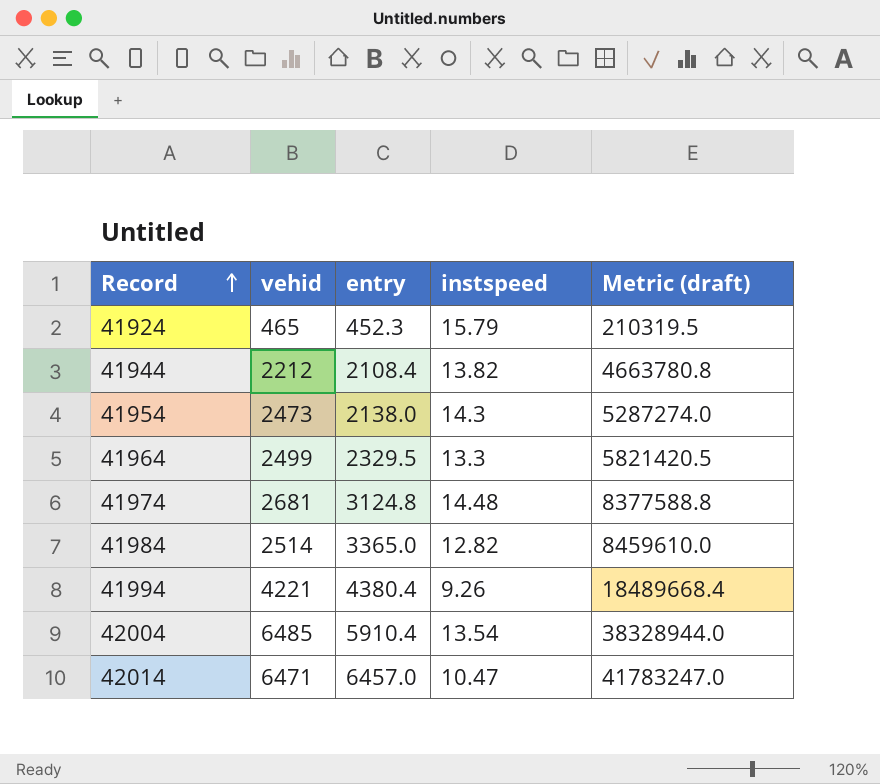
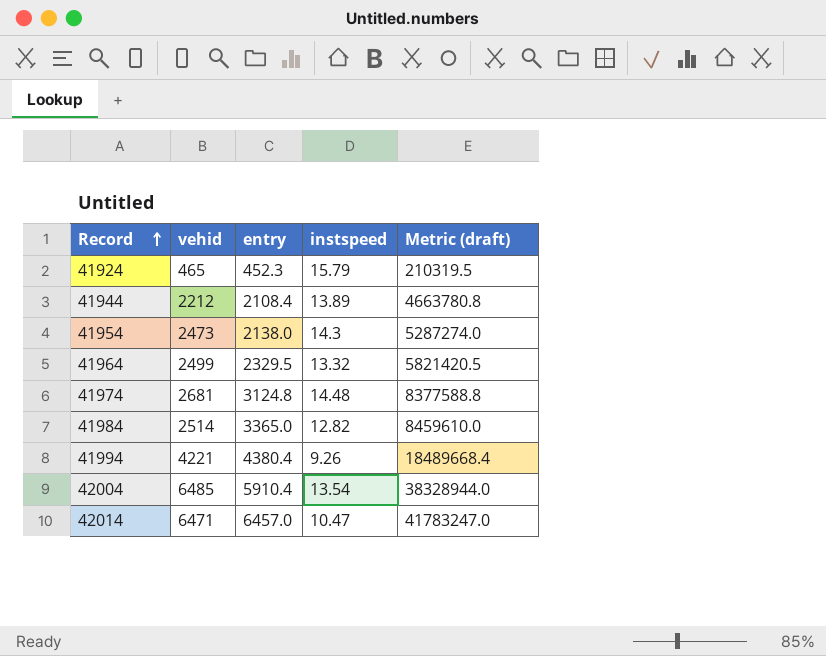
41944 | instspeed: 13.82 -> 13.89
41964 | instspeed: 13.3 -> 13.32

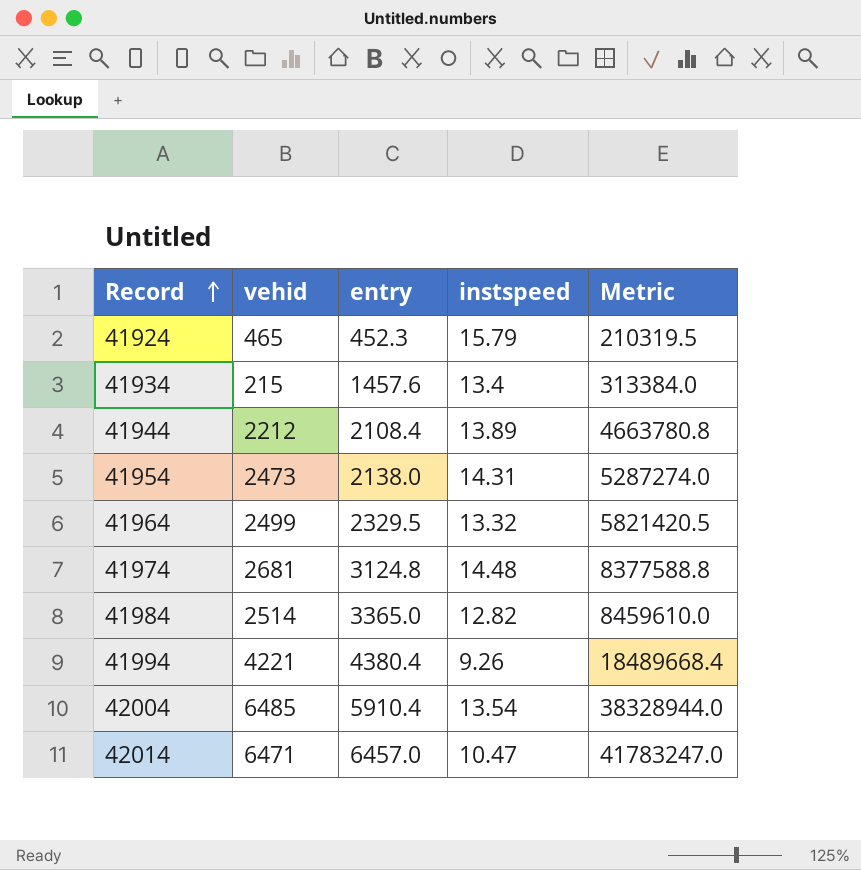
column name: Metric (draft) -> Metric
row 41934: none -> 215 | 1457.6 | 13.4 | 313384.0
41954 | instspeed: 14.3 -> 14.31

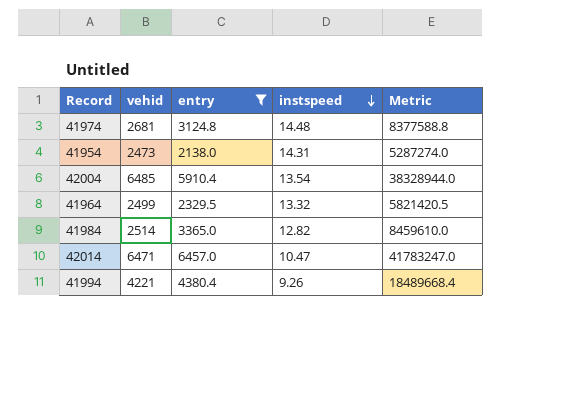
filter: none -> entry >= 2138.0
row order: Record ascending -> instspeed descending

